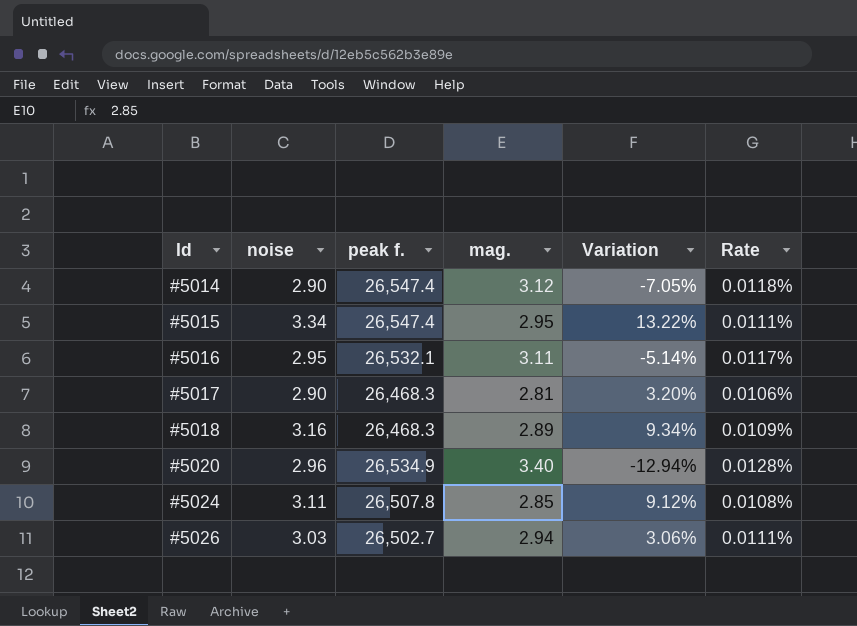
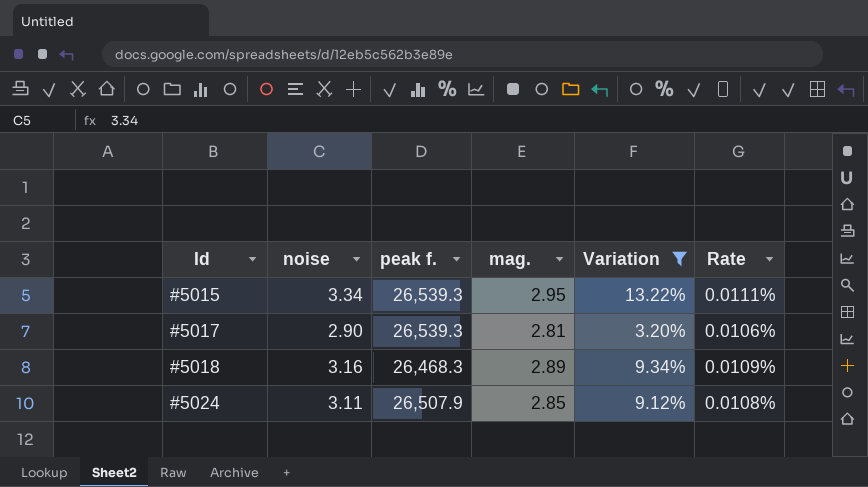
filter: none -> Variation >= 3.20%
#5015 | peak f.: 26,547.4 -> 26,539.3
#5017 | peak f.: 26,468.3 -> 26,539.3
#5024 | peak f.: 26,507.8 -> 26,507.9

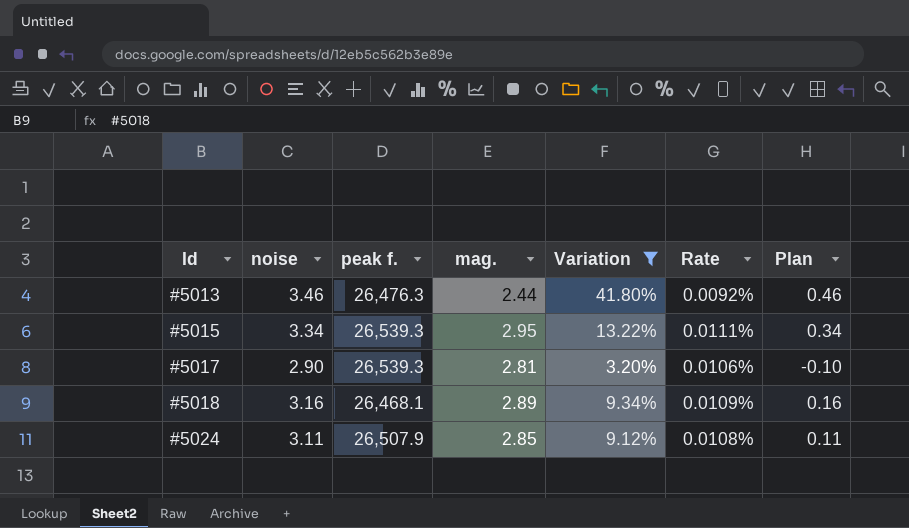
column Plan | formula: none -> [noise] - 3
row #5013: none -> 3.46 | 26,476.3 | 2.44 | 41.80% | 0.0092% | 0.46
#5018 | peak f.: 26,468.3 -> 26,468.1

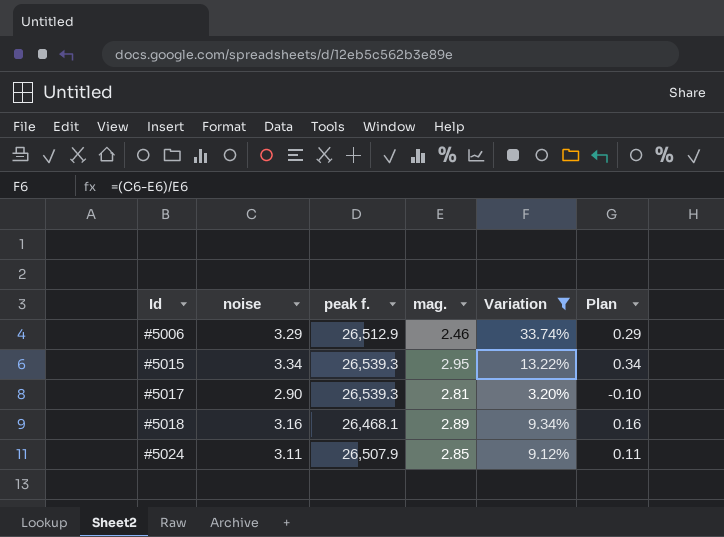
column Rate | formula: [mag.] / [peak f.] -> none
row #5013: 3.46 | 26,476.3 | 2.44 | 41.80% | 0.0092% | 0.46 -> none
row #5006: none -> 3.29 | 26,512.9 | 2.46 | 33.74% | 0.29

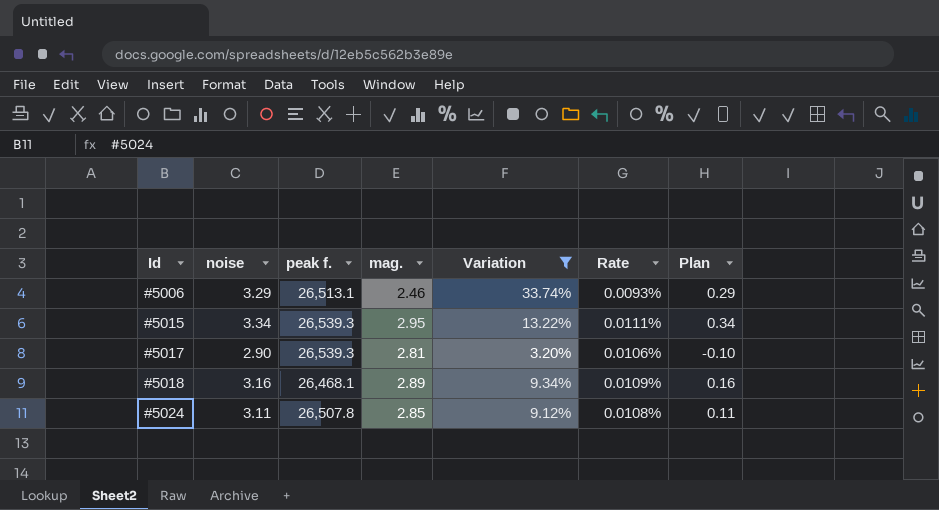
column Rate | formula: none -> [mag.] / [peak f.]
#5006 | peak f.: 26,512.9 -> 26,513.1
#5024 | peak f.: 26,507.9 -> 26,507.8

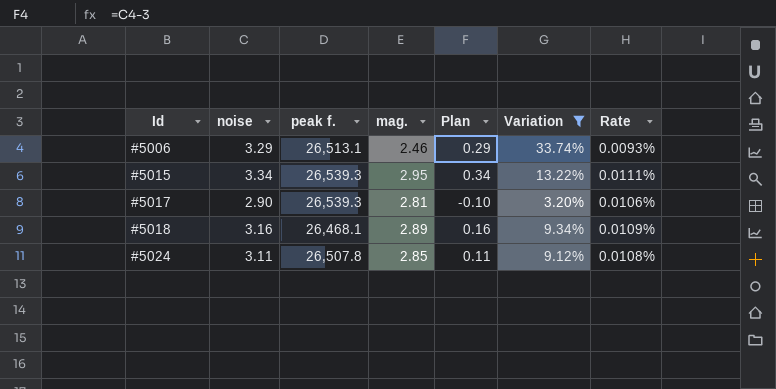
column Plan | position: 7 -> 5

